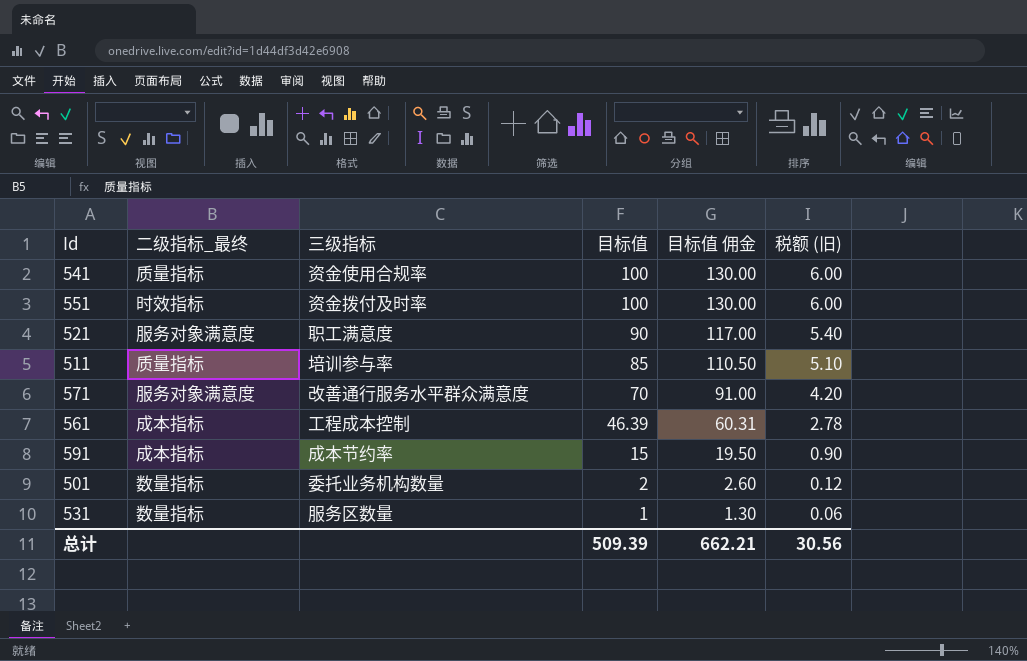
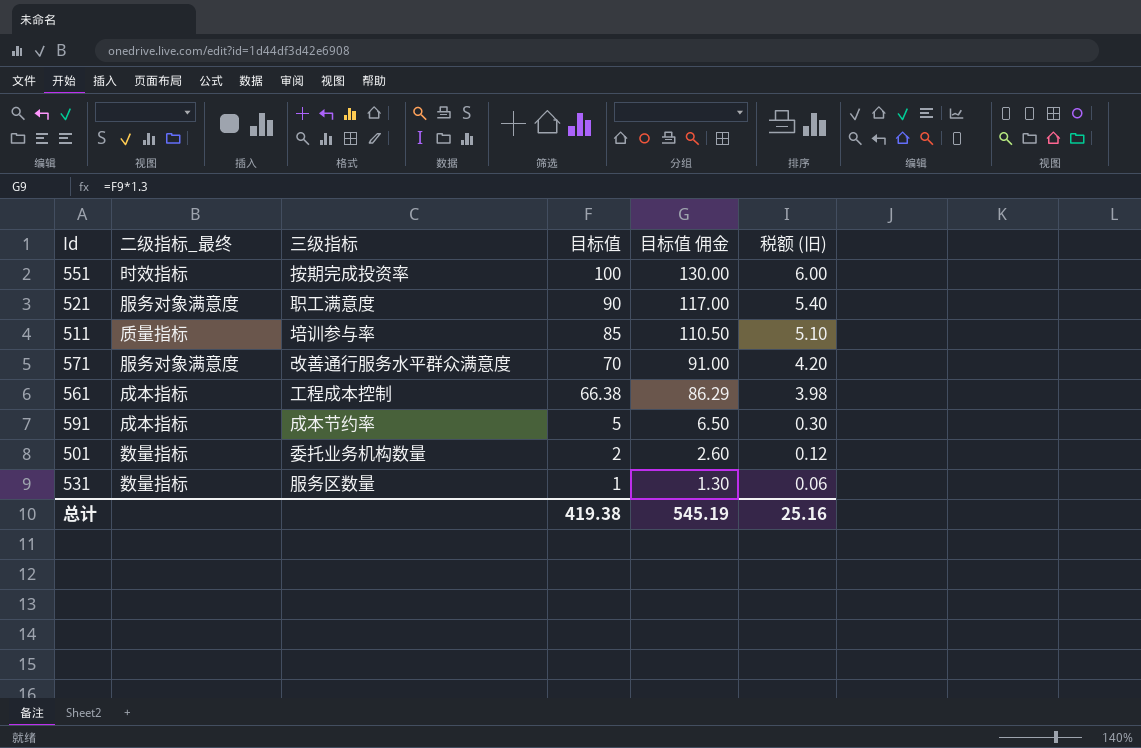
row 541: 质量指标 | 资金使用合规率 | 100 | 130.00 | 6.00 -> none
551 | 三级指标: 资金拨付及时率 -> 按期完成投资率
561 | 目标值: 46.39 -> 66.38
561 | 目标值 佣金: 60.31 -> 86.29
561 | 税额 (旧): 2.78 -> 3.98
591 | 目标值: 15 -> 5
591 | 目标值 佣金: 19.50 -> 6.50
591 | 税额 (旧): 0.90 -> 0.30
总计 | 目标值: 509.39 -> 419.38
总计 | 目标值 佣金: 662.21 -> 545.19
总计 | 税额 (旧): 30.56 -> 25.16

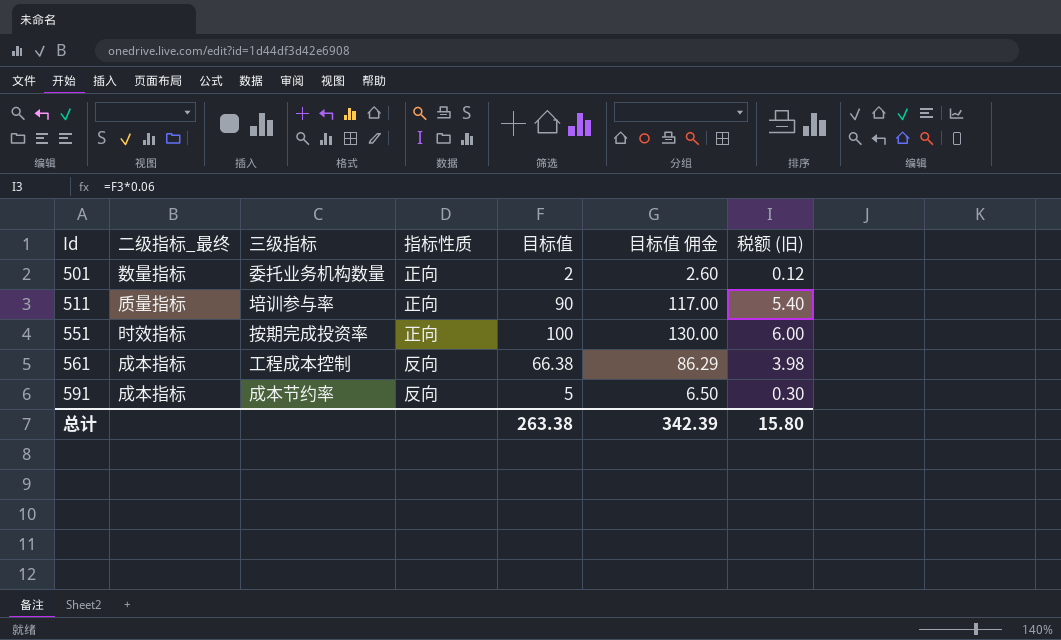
row order: 目标值 descending -> Id ascending
column 指标性质 | position: none -> 4
row 521: 服务对象满意度 | 职工满意度 | 90 | 117.00 | 5.40 -> none
row 571: 服务对象满意度 | 改善通行服务水平群众满意度 | 70 | 91.00 | 4.20 -> none
row 531: 数量指标 | 服务区数量 | 1 | 1.30 | 0.06 -> none
511 | 目标值: 85 -> 90
511 | 目标值 佣金: 110.50 -> 117.00
511 | 税额 (旧): 5.10 -> 5.40
总计 | 目标值: 419.38 -> 263.38
总计 | 目标值 佣金: 545.19 -> 342.39
总计 | 税额 (旧): 25.16 -> 15.80

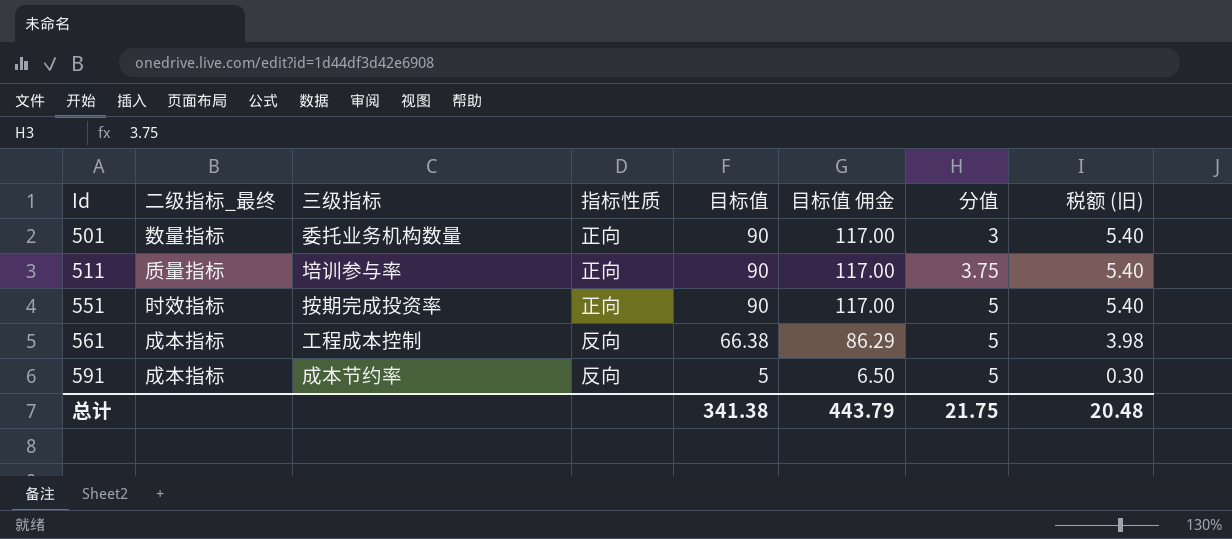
column 分值 | position: none -> 7
501 | 目标值: 2 -> 90
501 | 目标值 佣金: 2.60 -> 117.00
501 | 税额 (旧): 0.12 -> 5.40
551 | 目标值: 100 -> 90
551 | 目标值 佣金: 130.00 -> 117.00
551 | 税额 (旧): 6.00 -> 5.40
总计 | 目标值: 263.38 -> 341.38
总计 | 目标值 佣金: 342.39 -> 443.79
总计 | 税额 (旧): 15.80 -> 20.48

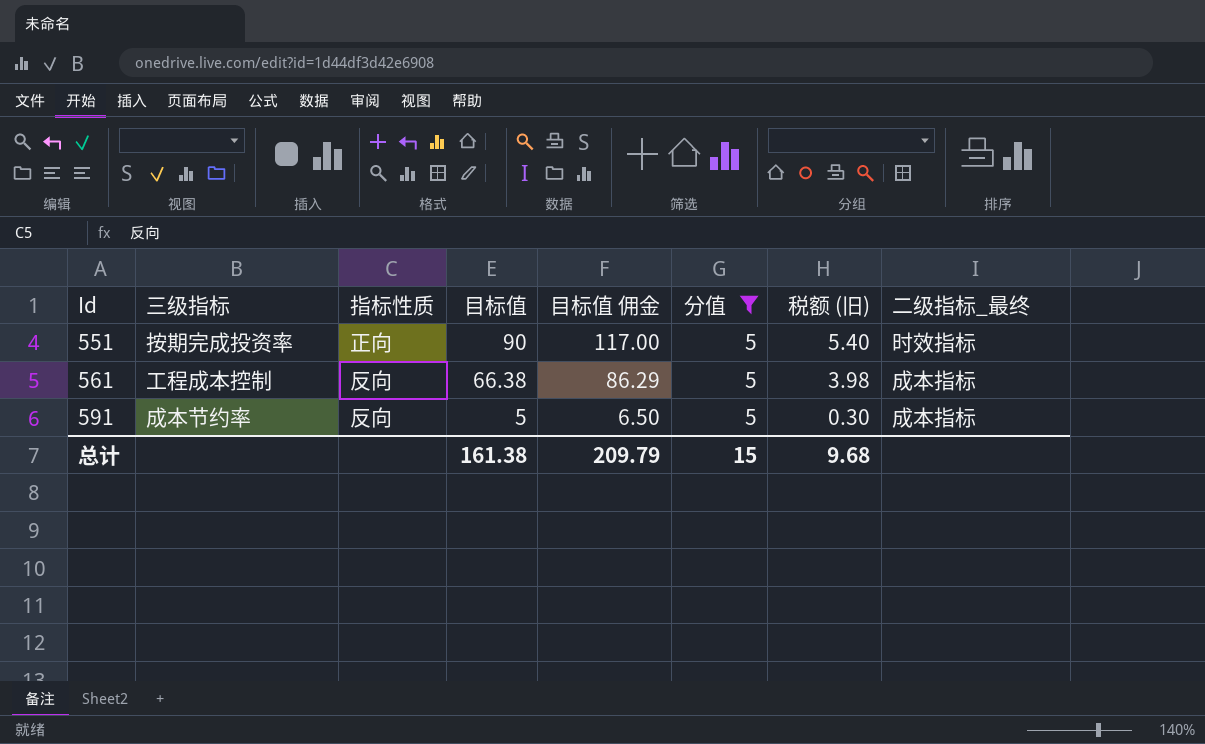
filter: none -> 分值 = 5
column 二级指标_最终 | position: 2 -> 8
总计 | 目标值: 341.38 -> 161.38
总计 | 目标值 佣金: 443.79 -> 209.79
总计 | 分值: 21.75 -> 15
总计 | 税额 (旧): 20.48 -> 9.68

